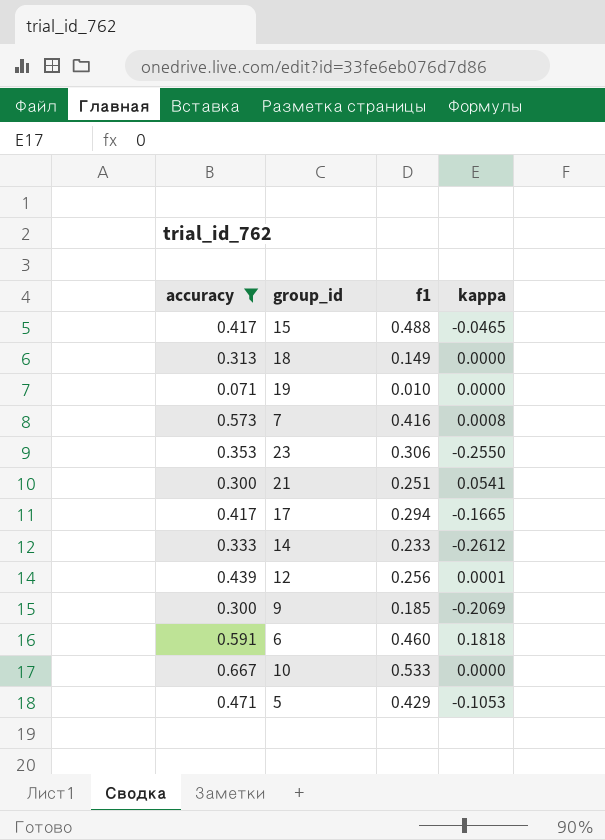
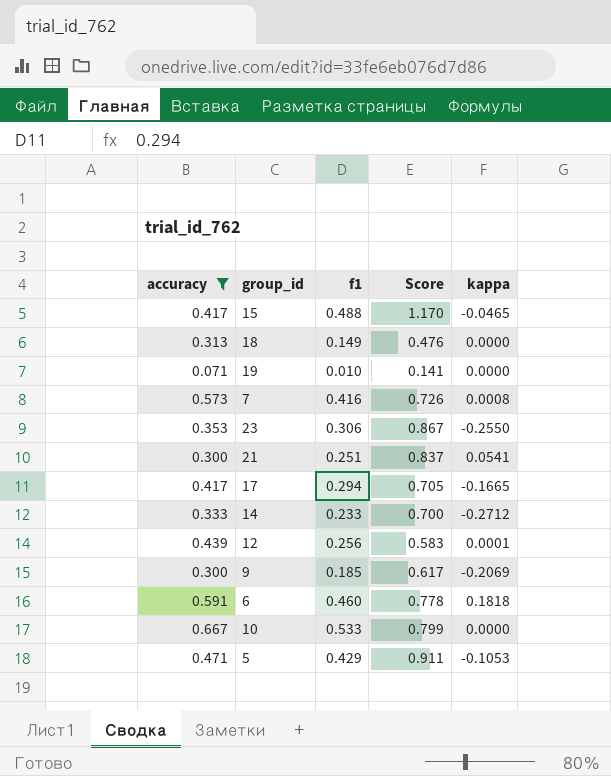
column Score | formula: none -> [f1] / [accuracy]
14 | kappa: -0.2612 -> -0.2712

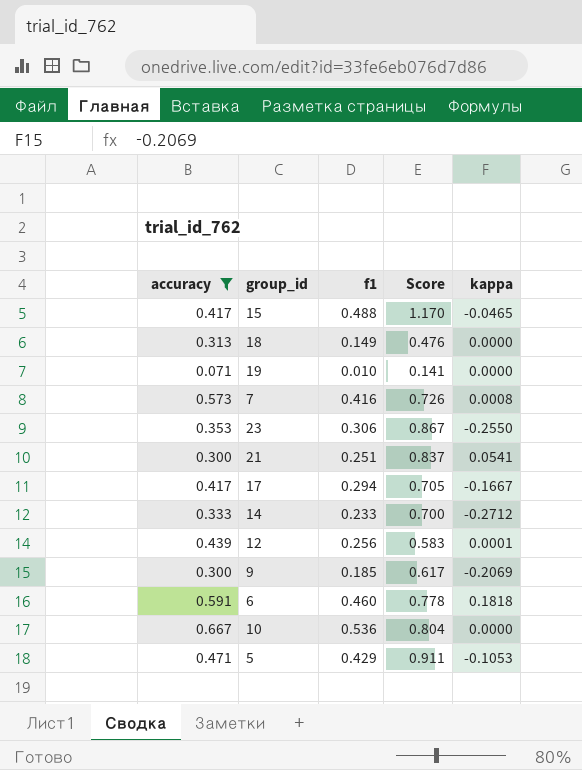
17 | kappa: -0.1665 -> -0.1667
10 | f1: 0.533 -> 0.536
10 | Score: 0.799 -> 0.804

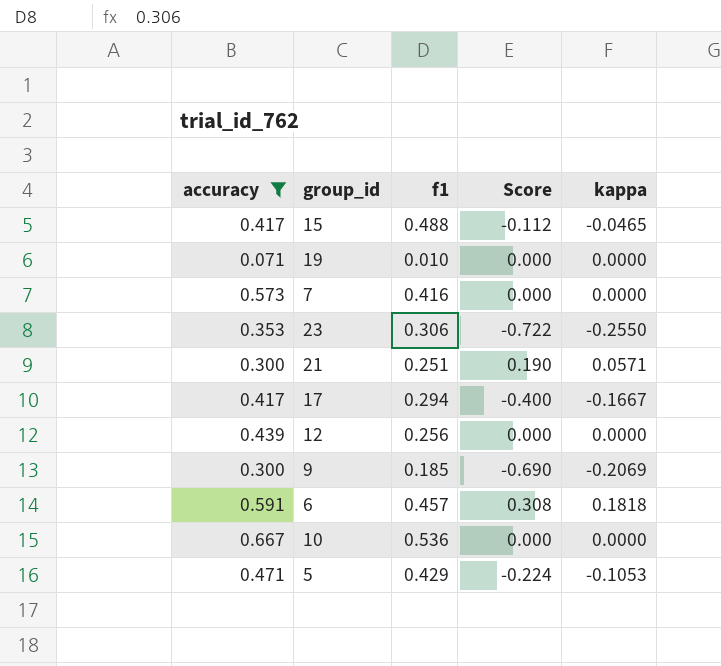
column Score | formula: [f1] / [accuracy] -> [kappa] / [accuracy]
row 18: 0.313 | 0.149 | 0.476 | 0.0000 -> none
row 14: 0.333 | 0.233 | 0.700 | -0.2712 -> none
7 | kappa: 0.0008 -> 0.0000
21 | kappa: 0.0541 -> 0.0571
12 | kappa: 0.0001 -> 0.0000
6 | f1: 0.460 -> 0.457

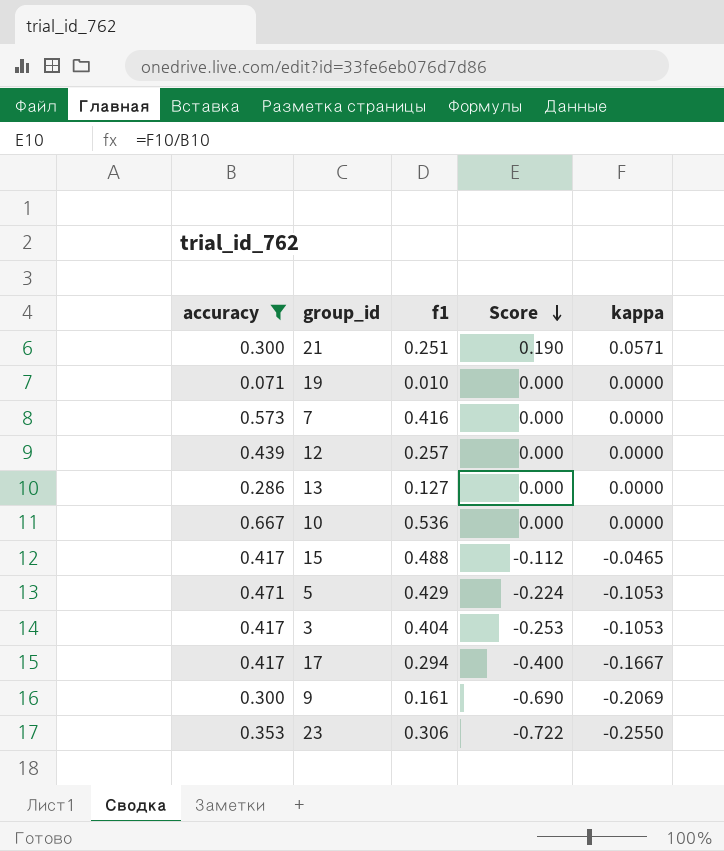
row order: none -> Score descending
row 6: 0.591 | 0.457 | 0.308 | 0.1818 -> none
12 | f1: 0.256 -> 0.257
row 13: none -> 0.286 | 0.127 | 0.000 | 0.0000
row 3: none -> 0.417 | 0.404 | -0.253 | -0.1053
9 | f1: 0.185 -> 0.161

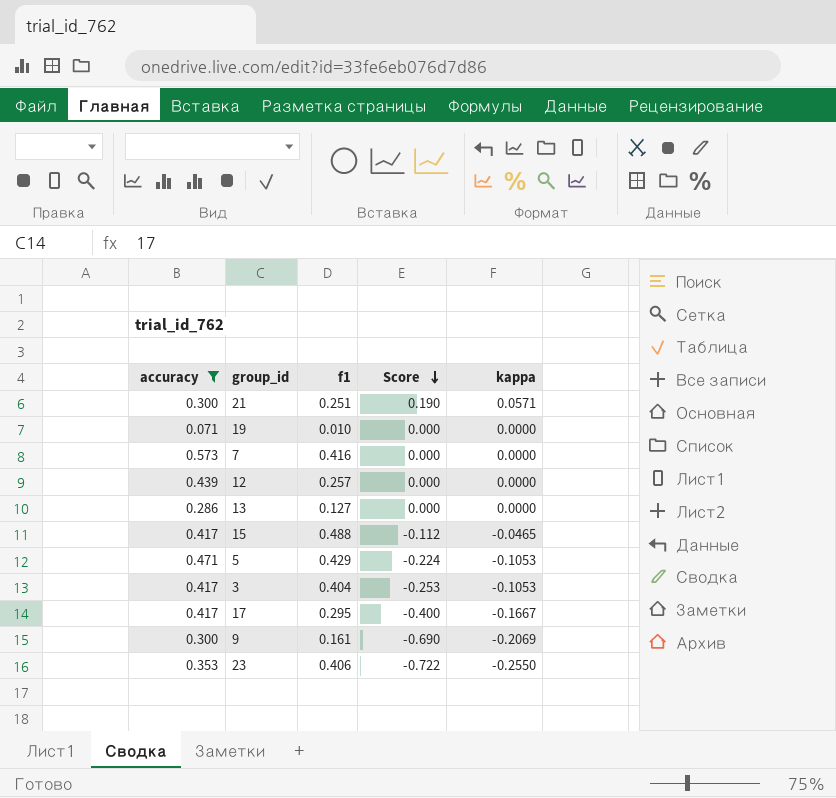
row 10: 0.667 | 0.536 | 0.000 | 0.0000 -> none
17 | f1: 0.294 -> 0.295
23 | f1: 0.306 -> 0.406

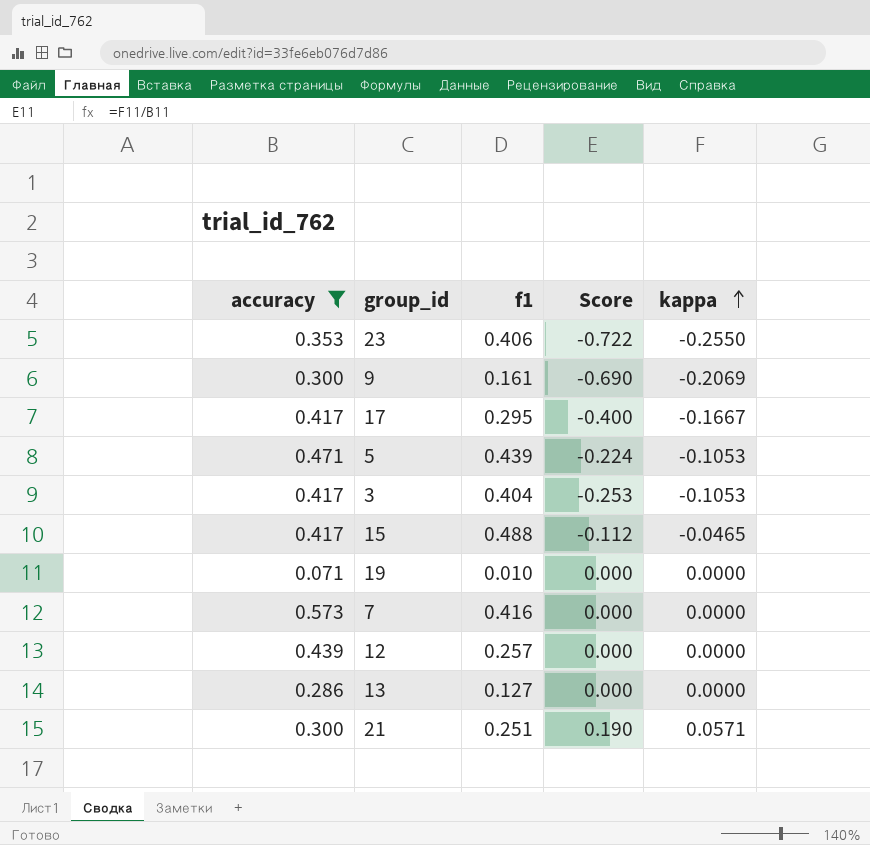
row order: Score descending -> kappa ascending
5 | f1: 0.429 -> 0.439

